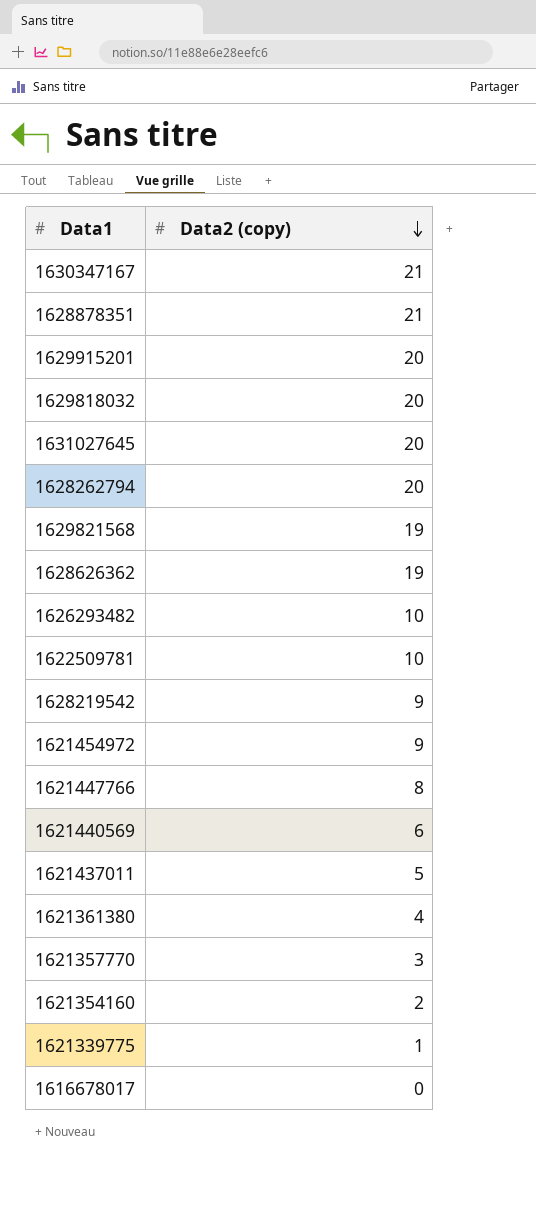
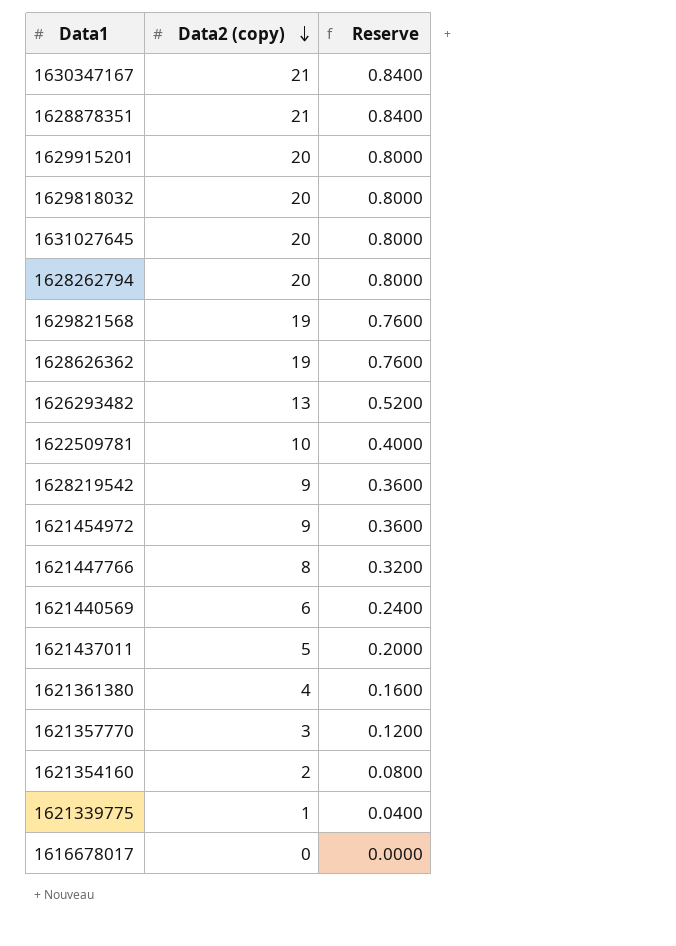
column Reserve | formula: none -> [Data2 (copy)] * 0.04
1626293482 | Data2 (copy): 10 -> 13

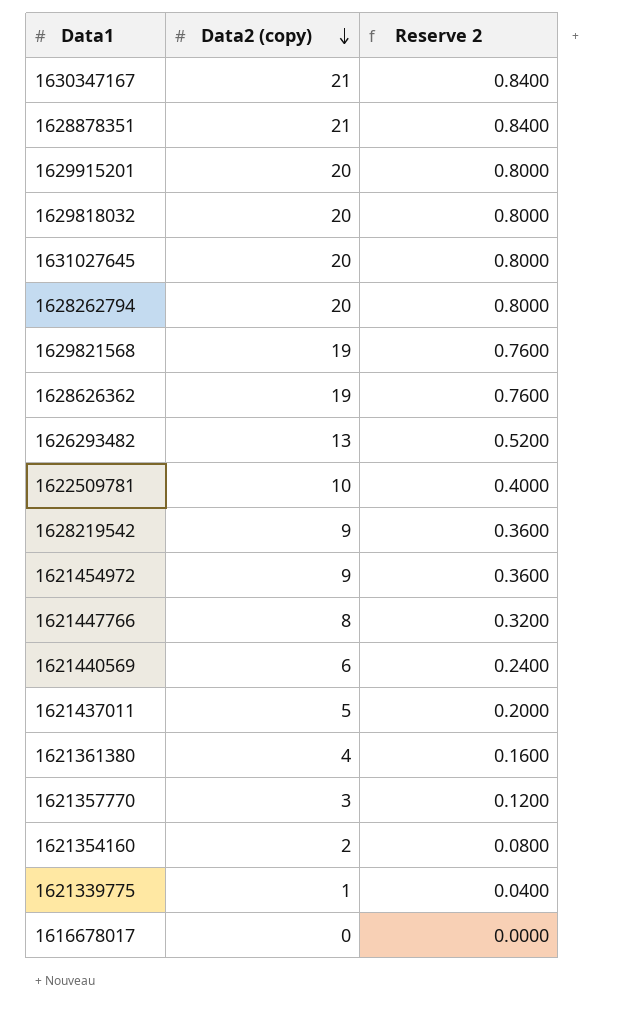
column name: Reserve -> Reserve 2

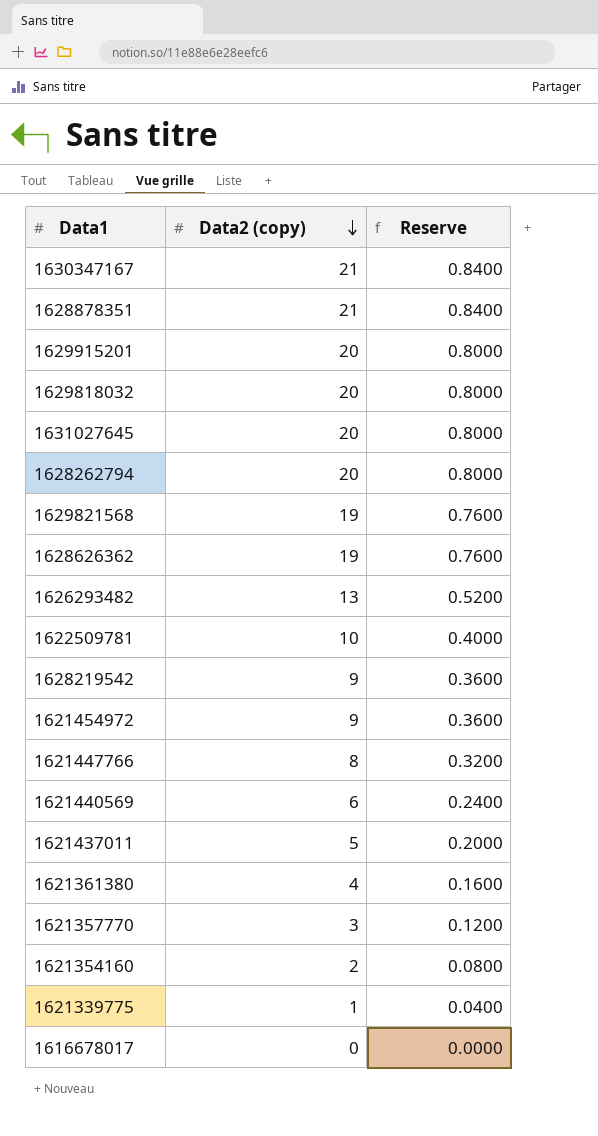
column name: Reserve 2 -> Reserve

